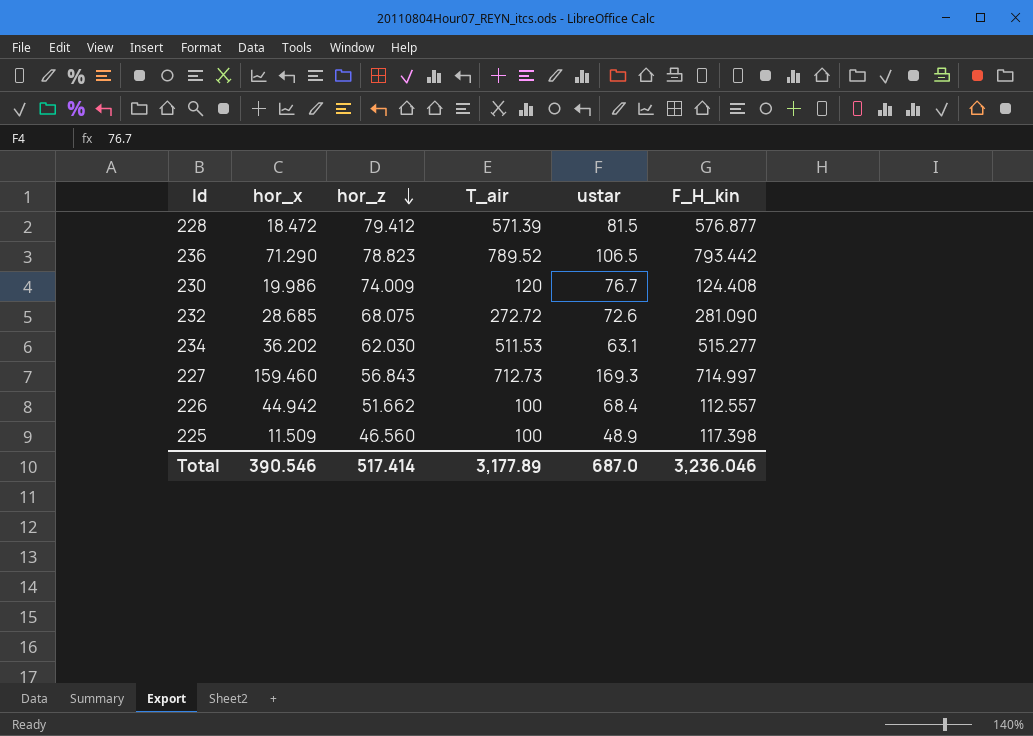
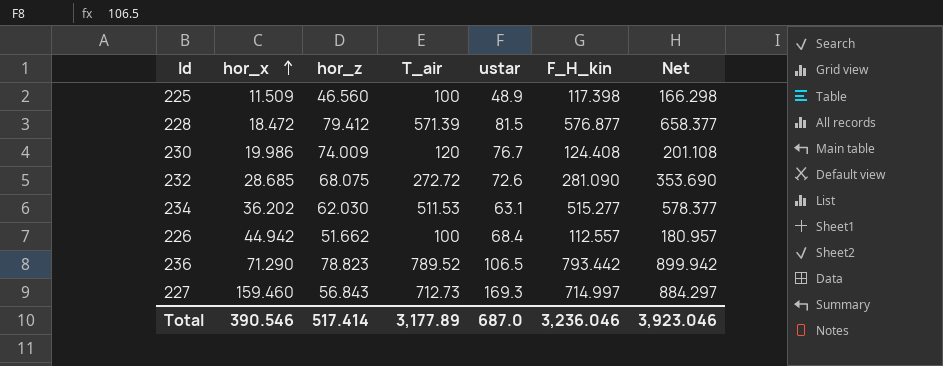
row order: hor_z descending -> hor_x ascending
column Net | formula: none -> [ustar] + [F_H_kin]

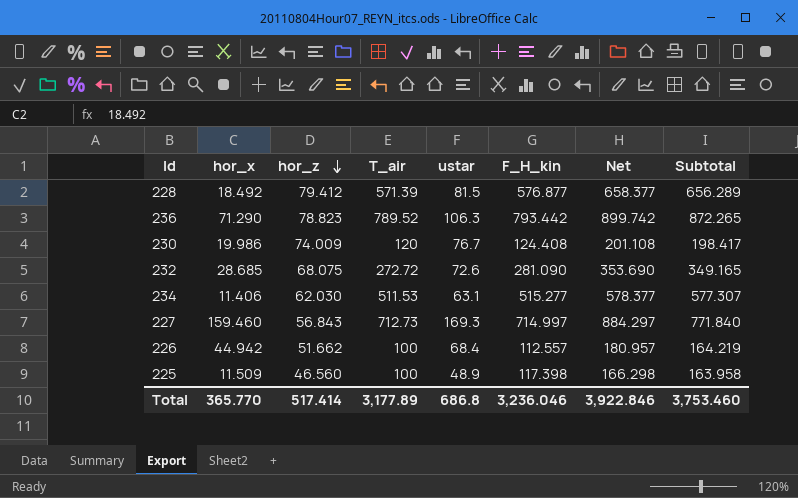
row order: hor_x ascending -> hor_z descending
column Subtotal | formula: none -> [hor_z] + [F_H_kin]
228 | hor_x: 18.472 -> 18.492
236 | ustar: 106.5 -> 106.3
236 | Net: 899.942 -> 899.742
234 | hor_x: 36.202 -> 11.406
Total | hor_x: 390.546 -> 365.770
Total | ustar: 687.0 -> 686.8
Total | Net: 3,923.046 -> 3,922.846

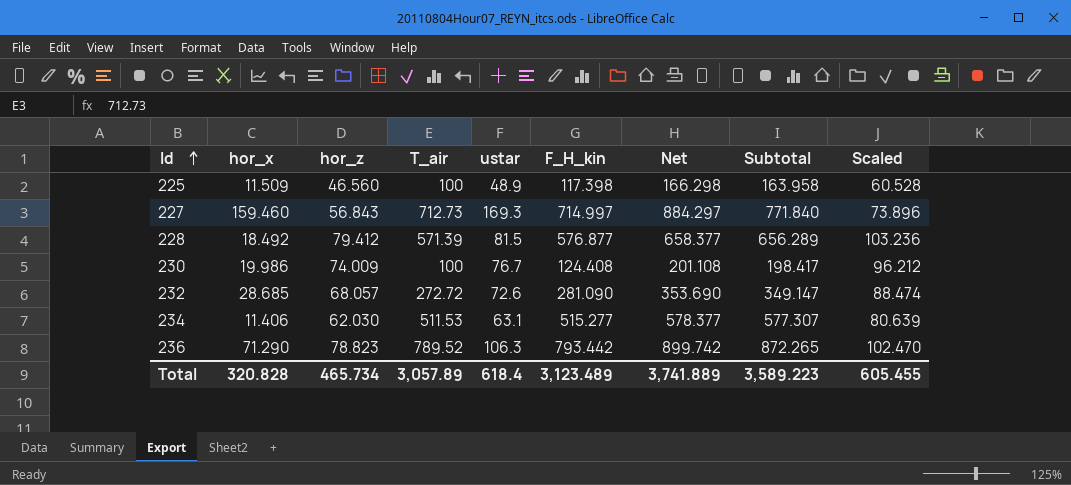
row order: hor_z descending -> Id ascending
column Scaled | formula: none -> [hor_z] * 1.3
row 226: 44.942 | 51.662 | 100 | 68.4 | 112.557 | 180.957 | 164.219 -> none
230 | T_air: 120 -> 100
232 | hor_z: 68.075 -> 68.057
232 | Subtotal: 349.165 -> 349.147
Total | hor_x: 365.770 -> 320.828
Total | hor_z: 517.414 -> 465.734
Total | T_air: 3,177.89 -> 3,057.89
Total | ustar: 686.8 -> 618.4
Total | F_H_kin: 3,236.046 -> 3,123.489
Total | Net: 3,922.846 -> 3,741.889
Total | Subtotal: 3,753.460 -> 3,589.223

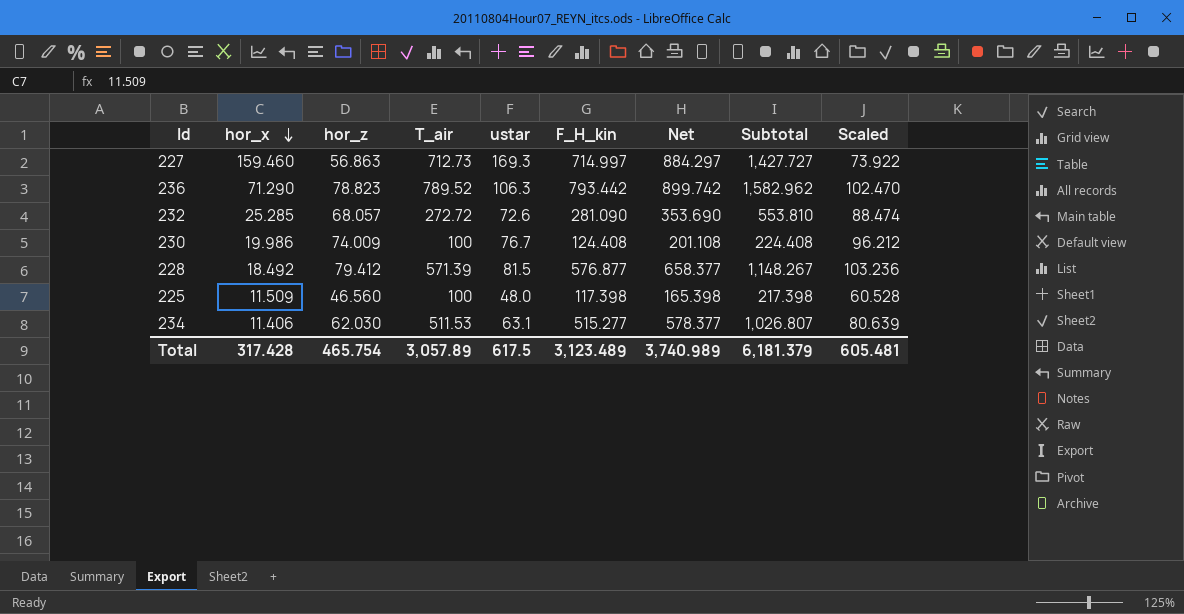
row order: Id ascending -> hor_x descending
column Subtotal | formula: [hor_z] + [F_H_kin] -> [T_air] + [F_H_kin]
227 | hor_z: 56.843 -> 56.863
227 | Scaled: 73.896 -> 73.922
232 | hor_x: 28.685 -> 25.285
225 | ustar: 48.9 -> 48.0
225 | Net: 166.298 -> 165.398
Total | hor_x: 320.828 -> 317.428
Total | hor_z: 465.734 -> 465.754
Total | ustar: 618.4 -> 617.5
Total | Net: 3,741.889 -> 3,740.989
Total | Subtotal: 3,589.223 -> 6,181.379
Total | Scaled: 605.455 -> 605.481

